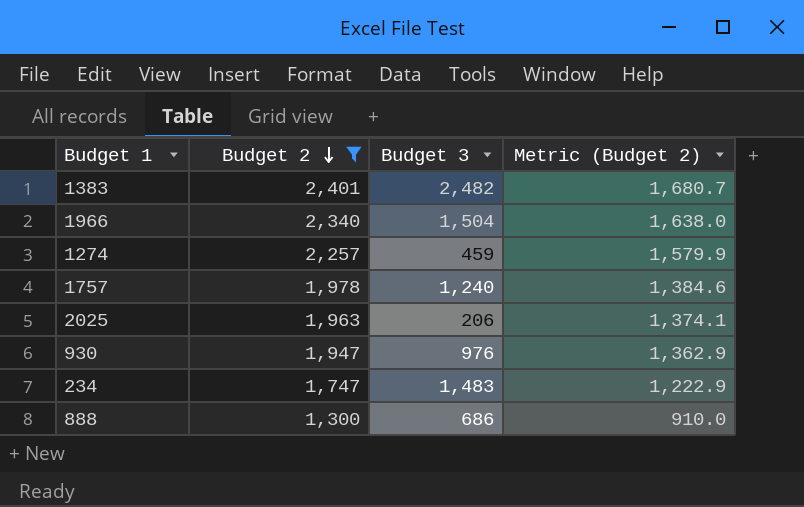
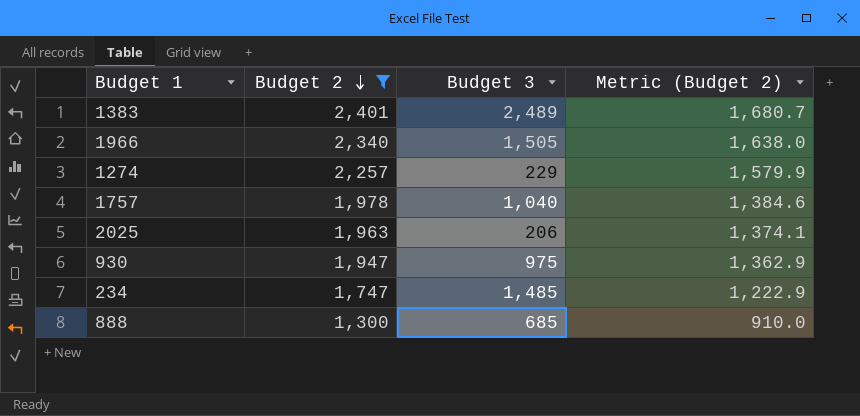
1383 | Budget 3: 2,482 -> 2,489
1966 | Budget 3: 1,504 -> 1,505
1274 | Budget 3: 459 -> 229
1757 | Budget 3: 1,240 -> 1,040
930 | Budget 3: 976 -> 975
234 | Budget 3: 1,483 -> 1,485
888 | Budget 3: 686 -> 685

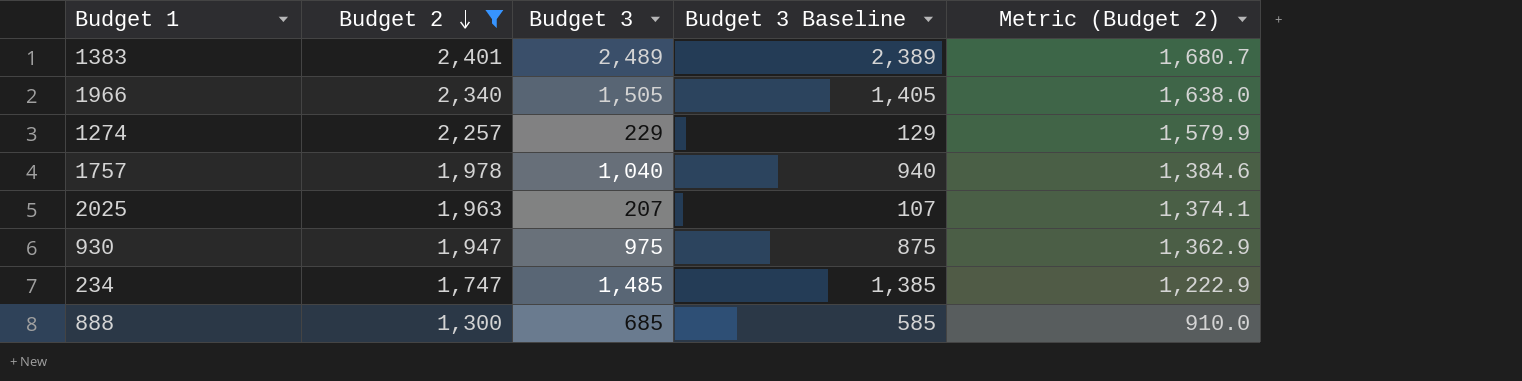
column Budget 3 Baseline | formula: none -> [Budget 3] - 100
2025 | Budget 3: 206 -> 207

